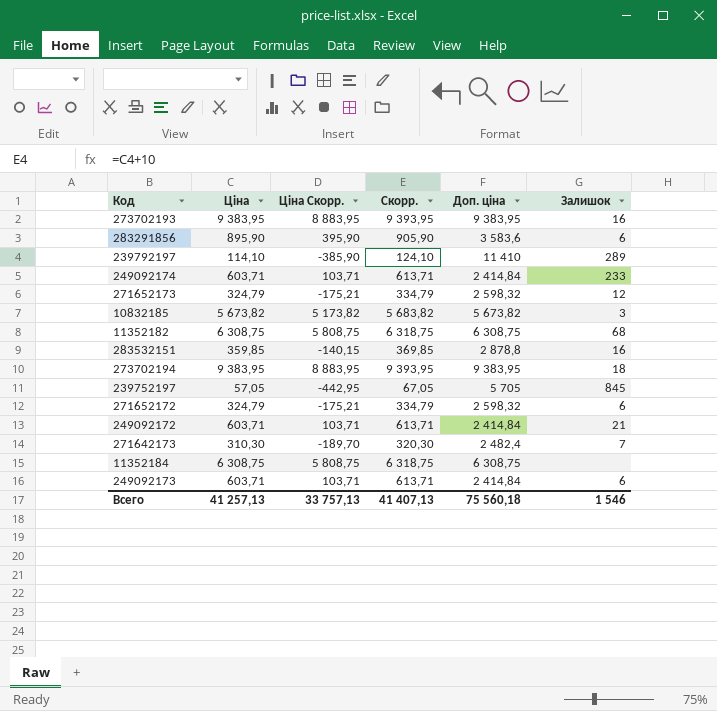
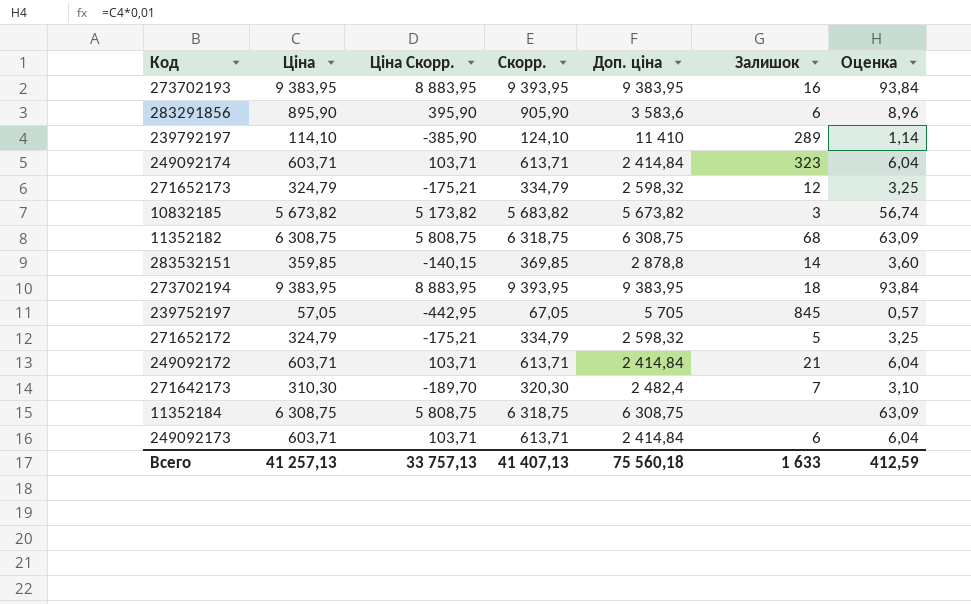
column Оценка | formula: none -> [Ціна] * 0,01
249092174 | Залишок: 233 -> 323
283532151 | Залишок: 16 -> 14
271652172 | Залишок: 6 -> 5
Всего | Залишок: 1 546 -> 1 633

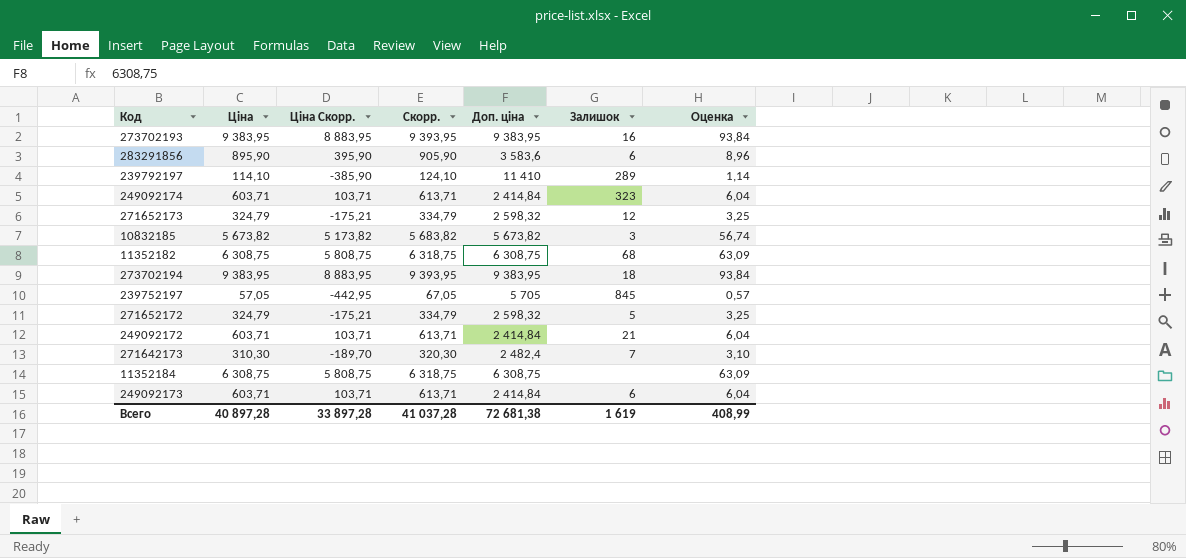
row 283532151: 359,85 | -140,15 | 369,85 | 2 878,8 | 14 | 3,60 -> none
Всего | Ціна: 41 257,13 -> 40 897,28
Всего | Ціна Скорр.: 33 757,13 -> 33 897,28
Всего | Скорр.: 41 407,13 -> 41 037,28
Всего | Доп. ціна: 75 560,18 -> 72 681,38
Всего | Залишок: 1 633 -> 1 619
Всего | Оценка: 412,59 -> 408,99

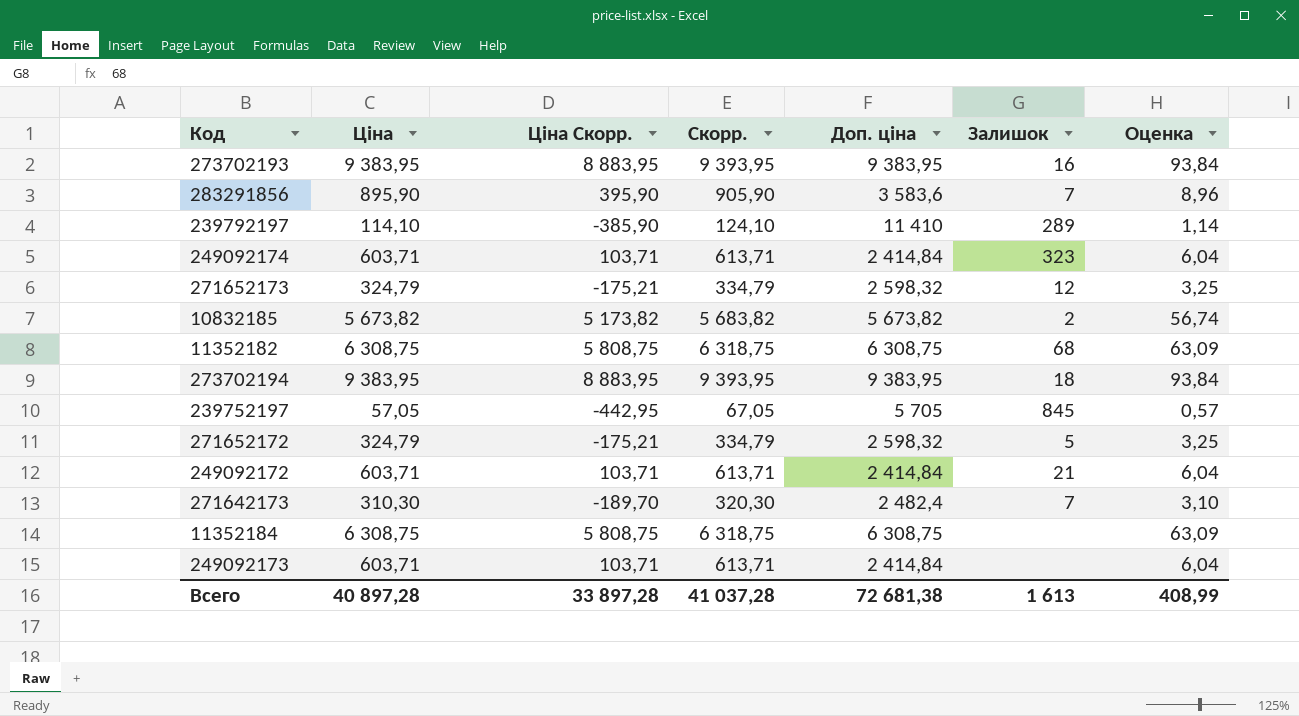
283291856 | Залишок: 6 -> 7
10832185 | Залишок: 3 -> 2
249092173 | Залишок: 6 -> none
Всего | Залишок: 1 619 -> 1 613

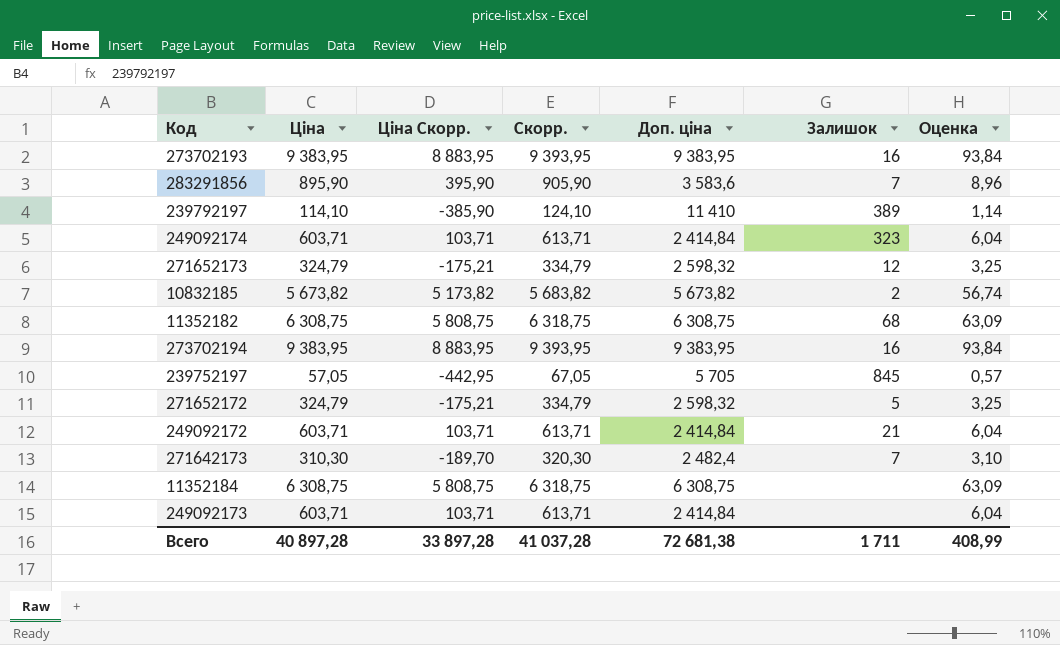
239792197 | Залишок: 289 -> 389
273702194 | Залишок: 18 -> 16
Всего | Залишок: 1 613 -> 1 711

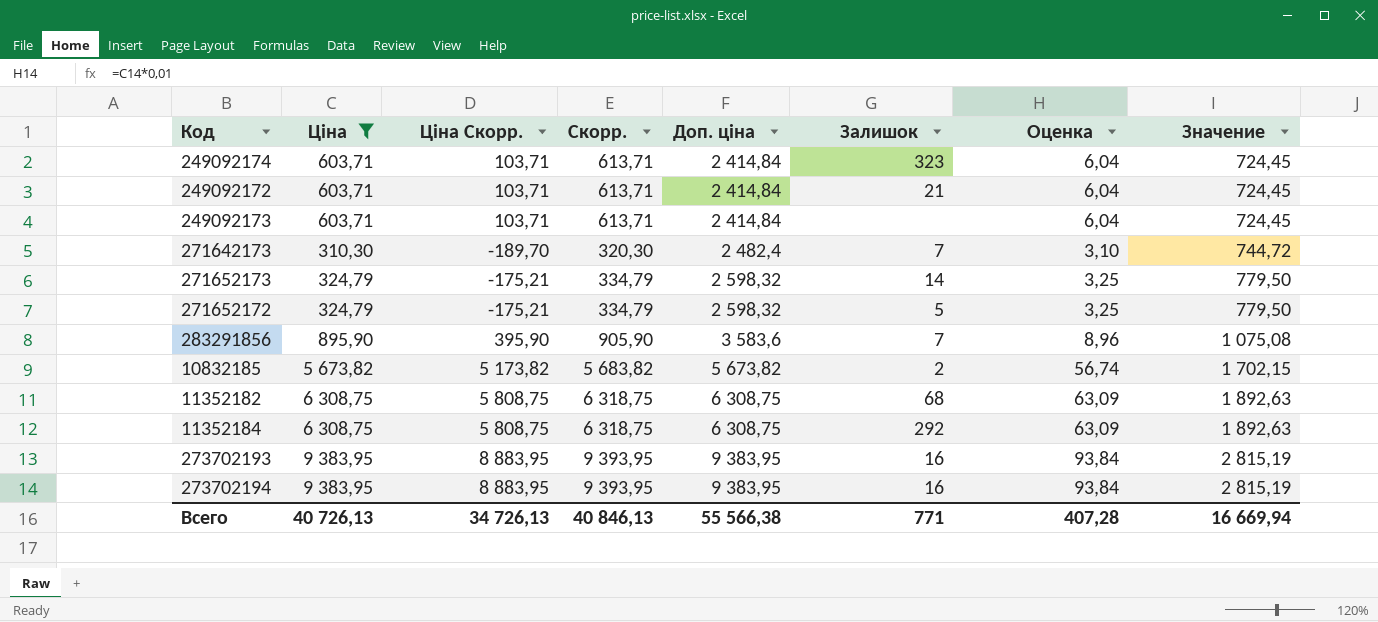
filter: none -> Ціна >= 310,30
row order: none -> Доп. ціна ascending
column Значение | formula: none -> [Доп. ціна] * 0,3
271652173 | Залишок: 12 -> 14
11352184 | Залишок: none -> 292
Всего | Ціна: 40 897,28 -> 40 726,13
Всего | Ціна Скорр.: 33 897,28 -> 34 726,13
Всего | Скорр.: 41 037,28 -> 40 846,13
Всего | Доп. ціна: 72 681,38 -> 55 566,38
Всего | Залишок: 1 711 -> 771
Всего | Оценка: 408,99 -> 407,28

